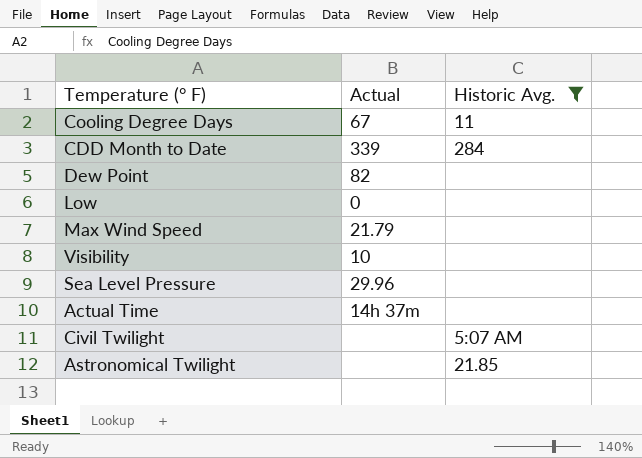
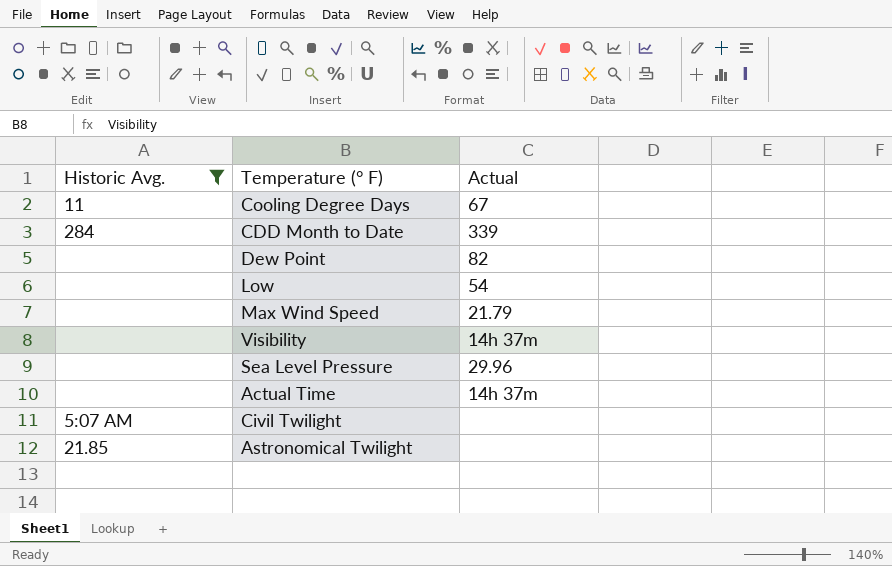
column Historic Avg. | position: 3 -> 1
Low | Actual: 0 -> 54
Visibility | Actual: 10 -> 14h 37m

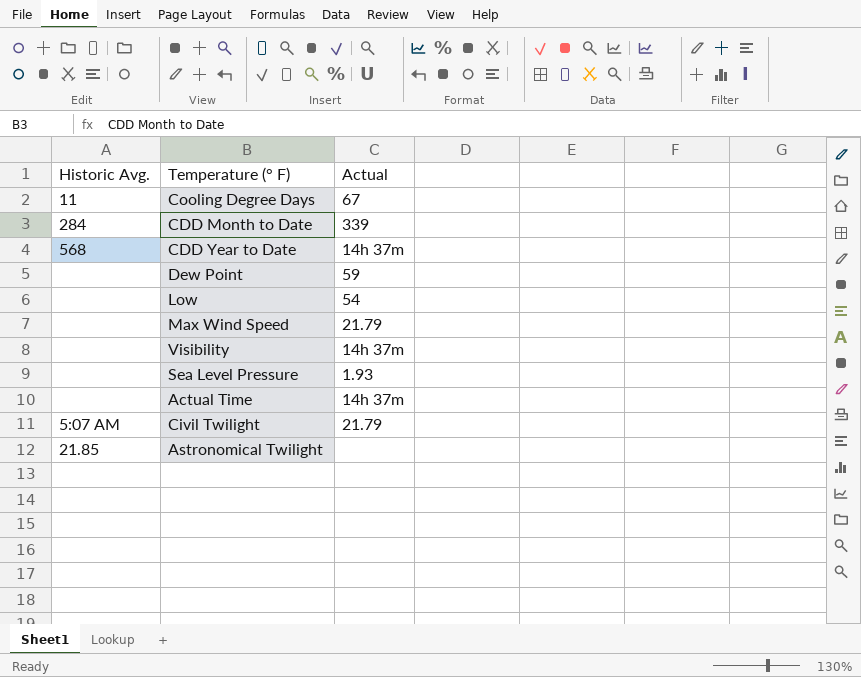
filter: Historic Avg. != 568 -> none
Dew Point | Actual: 82 -> 59
Sea Level Pressure | Actual: 29.96 -> 1.93
Civil Twilight | Actual: none -> 21.79

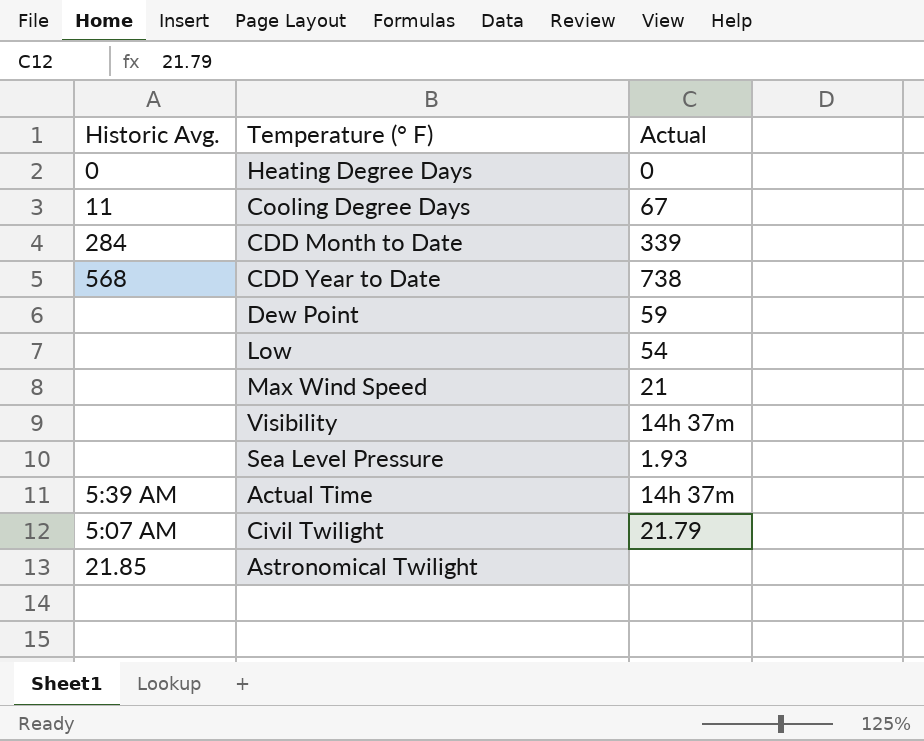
row Heating Degree Days: none -> 0 | 0
CDD Year to Date | Actual: 14h 37m -> 738
Max Wind Speed | Actual: 21.79 -> 21
Actual Time | Historic Avg.: none -> 5:39 AM

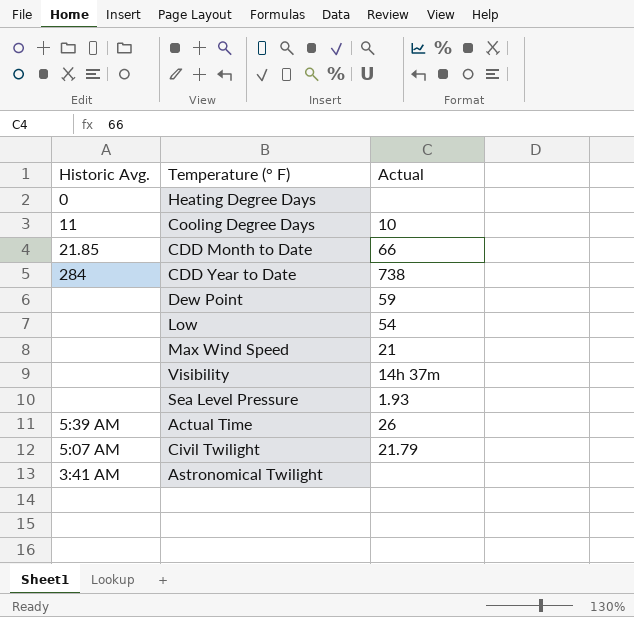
Heating Degree Days | Actual: 0 -> none
Cooling Degree Days | Actual: 67 -> 10
CDD Month to Date | Historic Avg.: 284 -> 21.85
CDD Month to Date | Actual: 339 -> 66
CDD Year to Date | Historic Avg.: 568 -> 284
Actual Time | Actual: 14h 37m -> 26
Astronomical Twilight | Historic Avg.: 21.85 -> 3:41 AM

